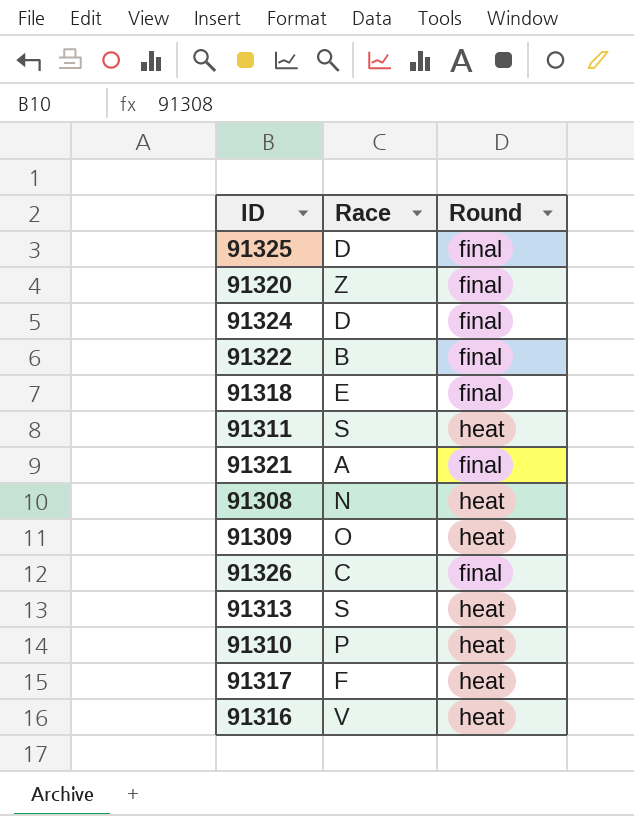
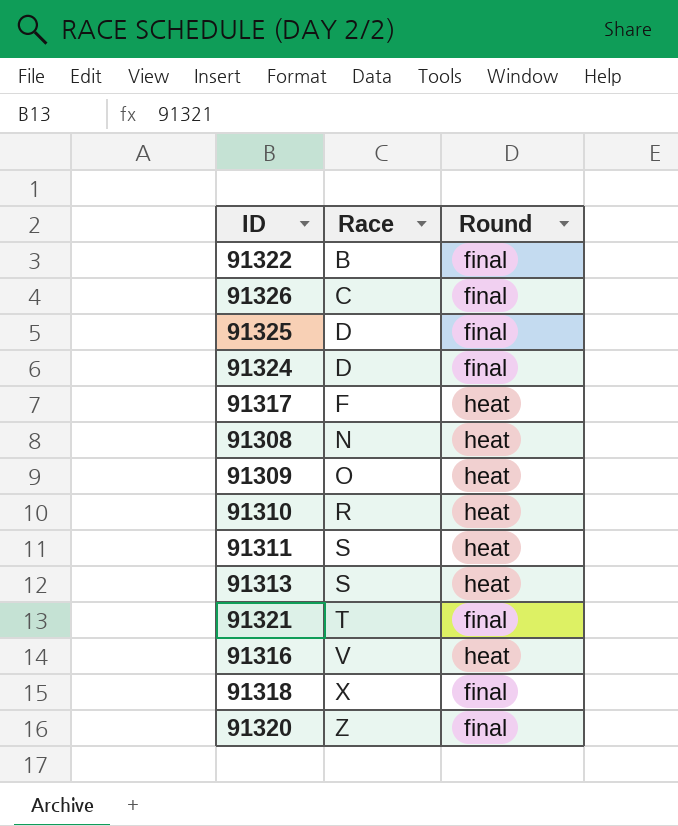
row order: none -> Race ascending
91310 | Race: P -> R
91321 | Race: A -> T
91318 | Race: E -> X

